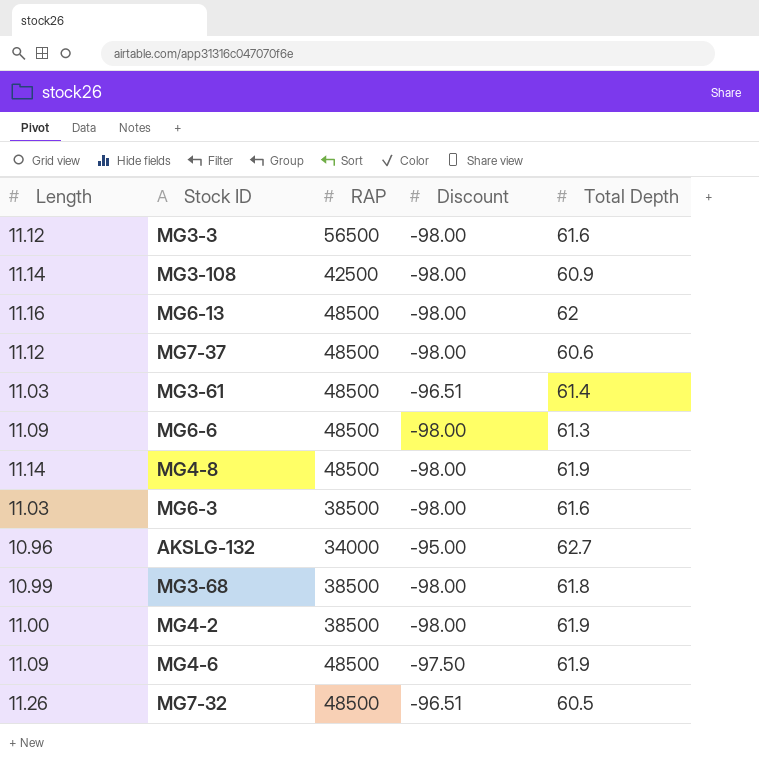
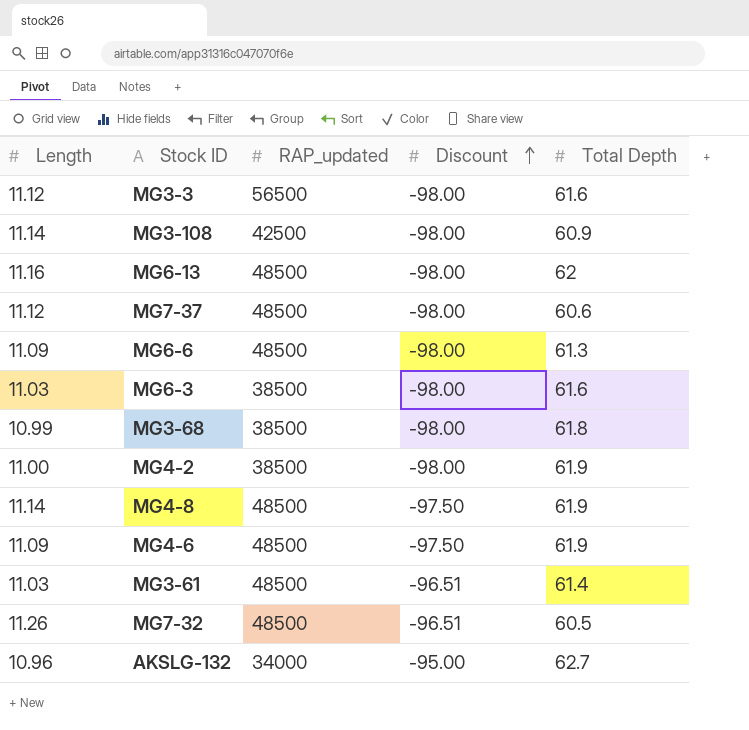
row order: none -> Discount ascending
column name: RAP -> RAP_updated
MG4-8 | Discount: -98.00 -> -97.50

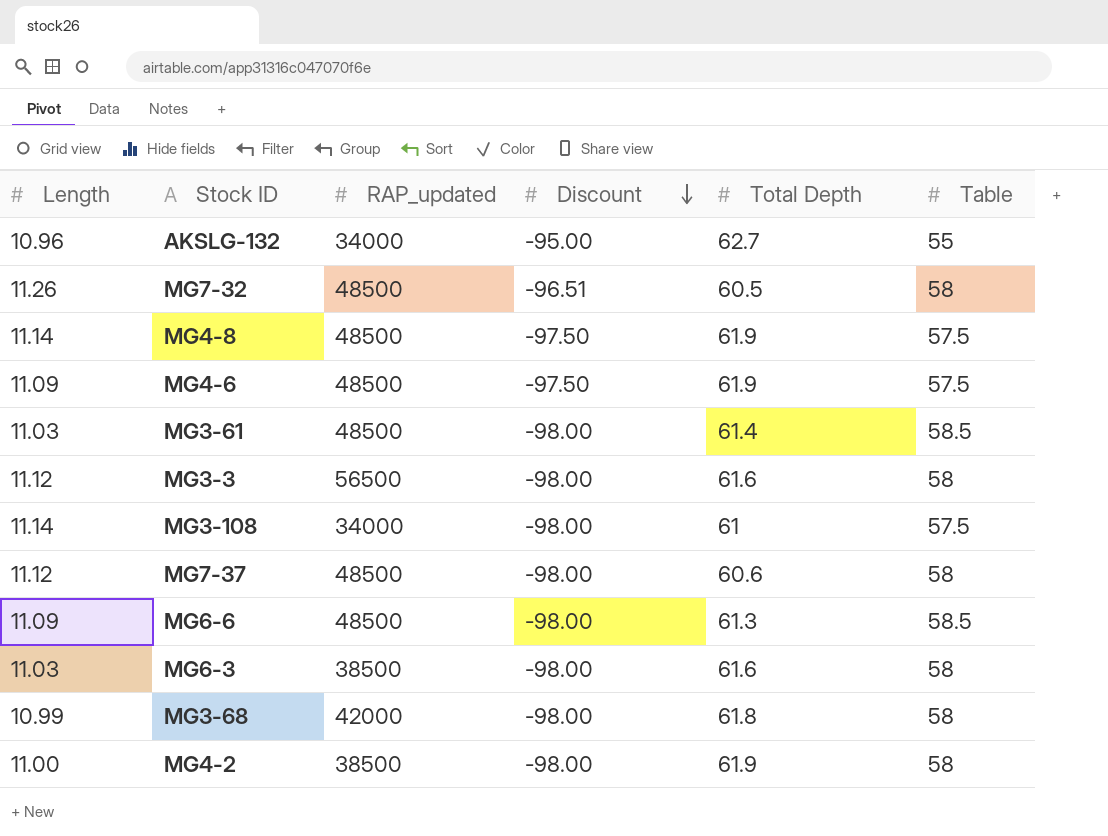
row order: Discount ascending -> Discount descending
column Table | position: none -> 6
row MG6-13: 11.16 | 48500 | -98.00 | 62 -> none
MG3-61 | Discount: -96.51 -> -98.00
MG3-108 | RAP_updated: 42500 -> 34000
MG3-108 | Total Depth: 60.9 -> 61
MG3-68 | RAP_updated: 38500 -> 42000

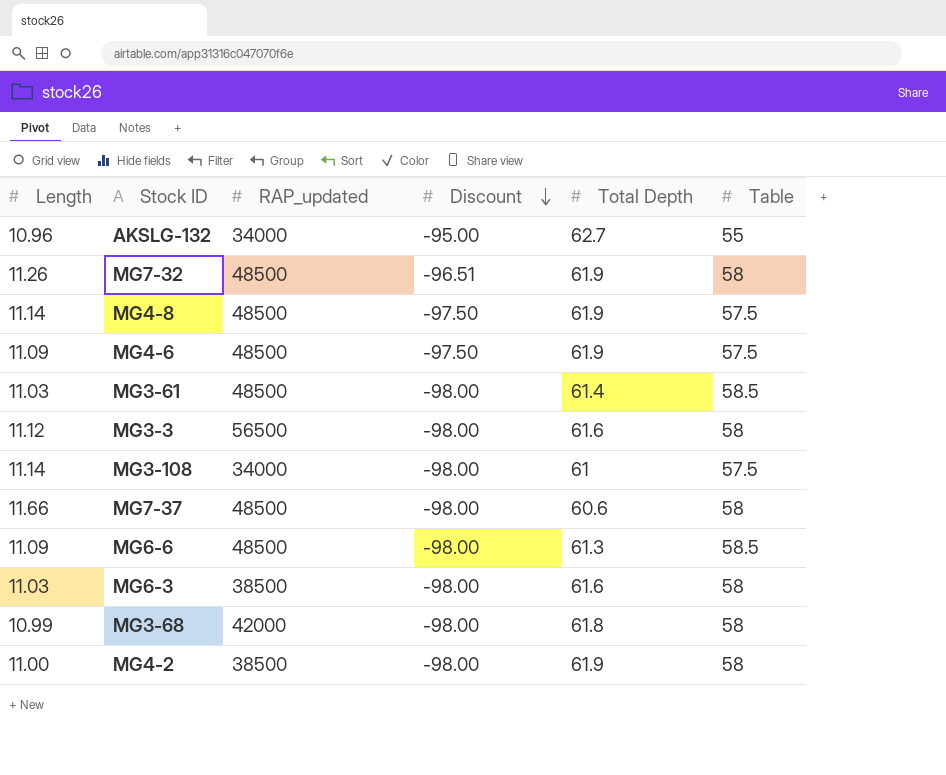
MG7-32 | Total Depth: 60.5 -> 61.9
MG7-37 | Length: 11.12 -> 11.66

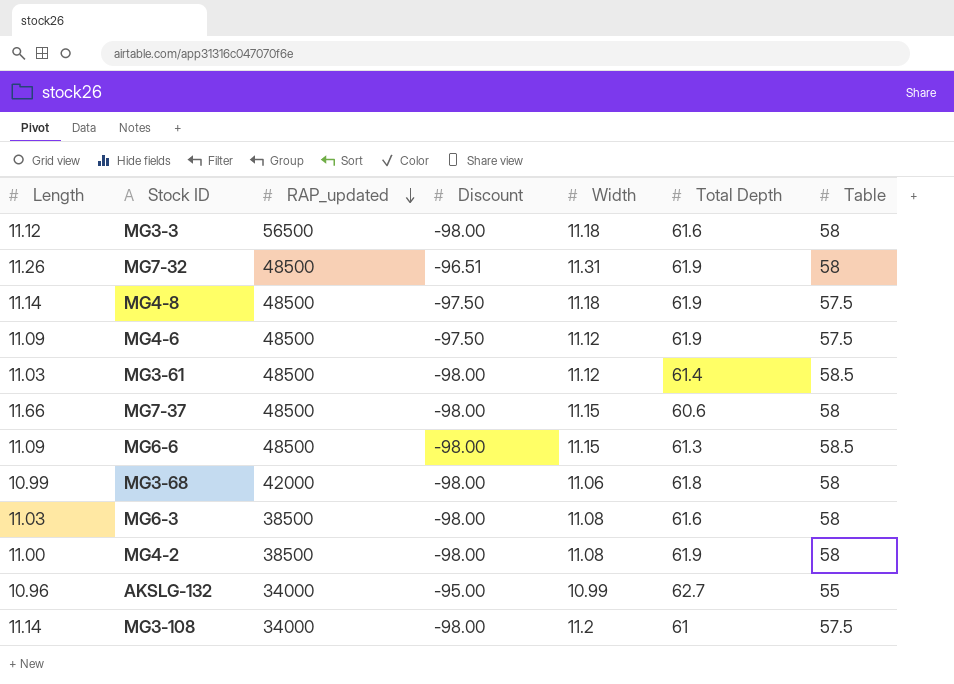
row order: Discount descending -> RAP_updated descending
column Width | position: none -> 5

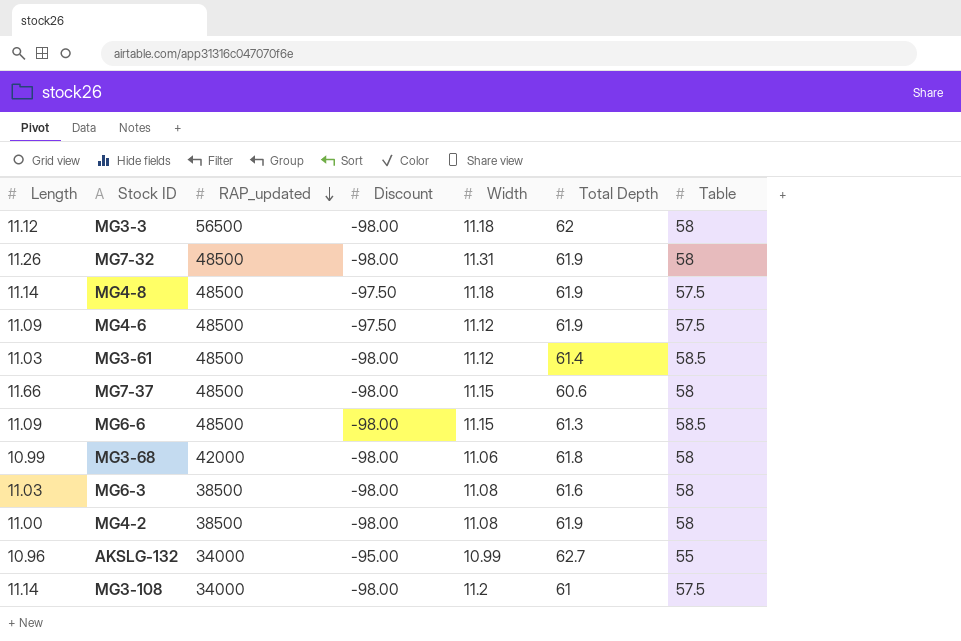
MG3-3 | Total Depth: 61.6 -> 62
MG7-32 | Discount: -96.51 -> -98.00

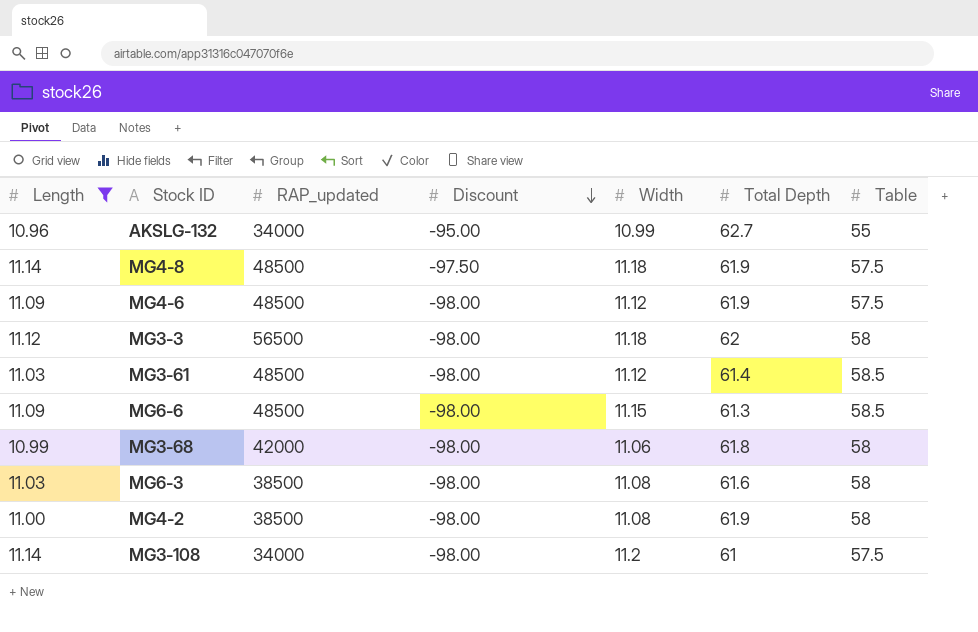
filter: none -> Length <= 11.14
row order: RAP_updated descending -> Discount descending
MG4-6 | Discount: -97.50 -> -98.00

